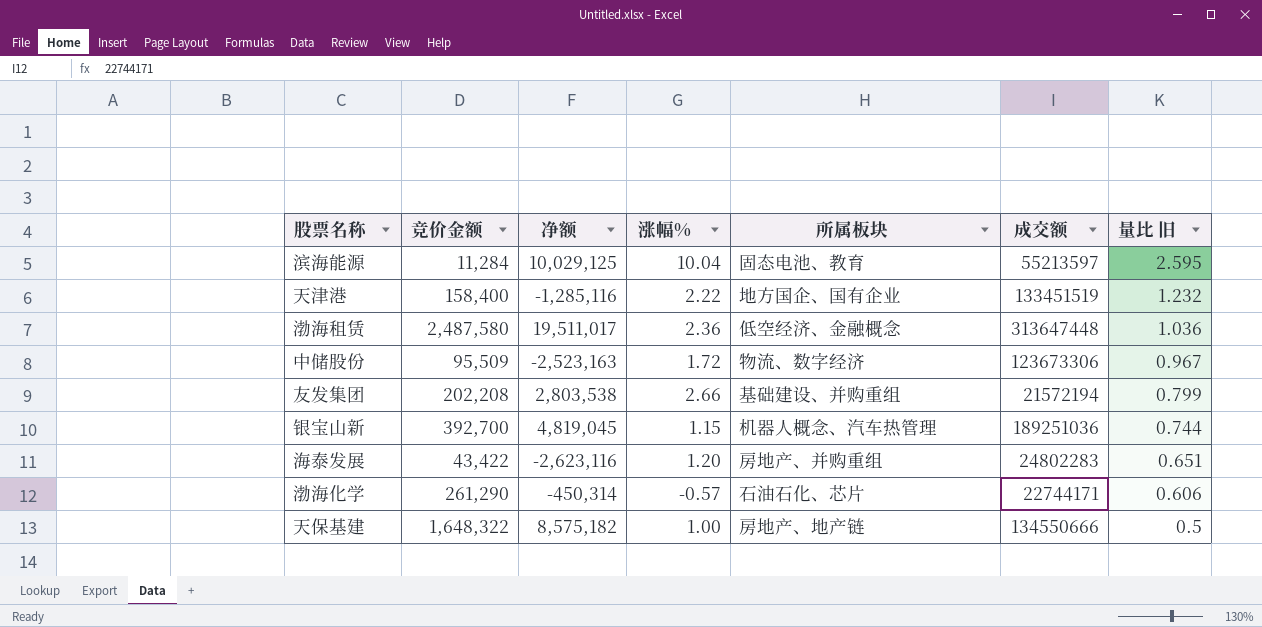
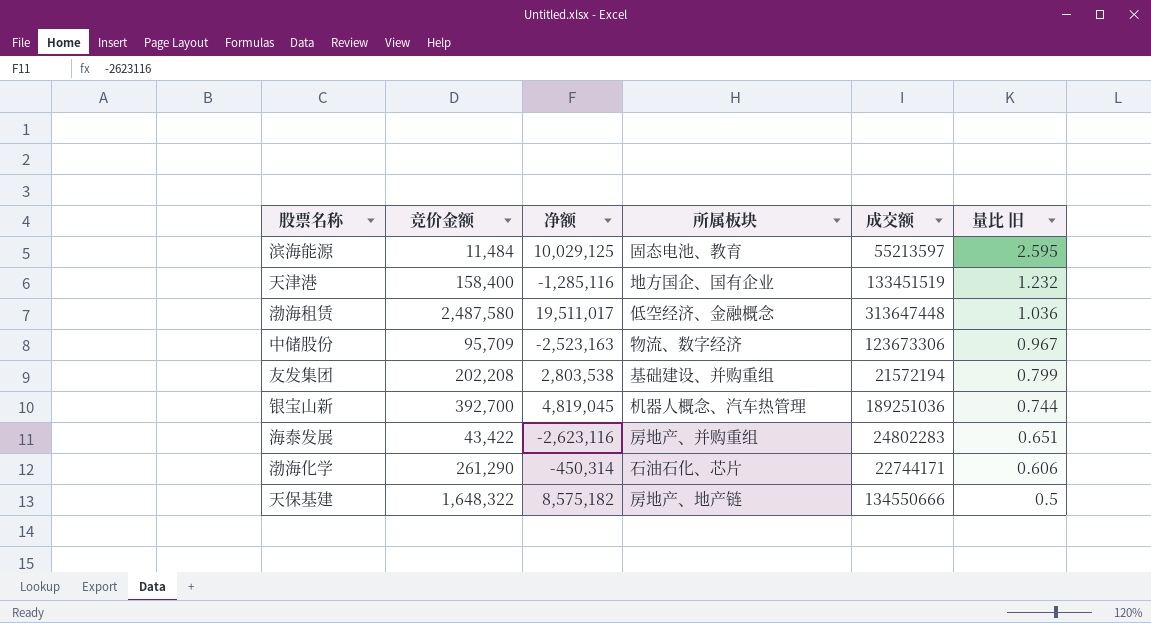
column 涨幅% | position: 4 -> none
滨海能源 | 竞价金额: 11,284 -> 11,484
中储股份 | 竞价金额: 95,509 -> 95,709

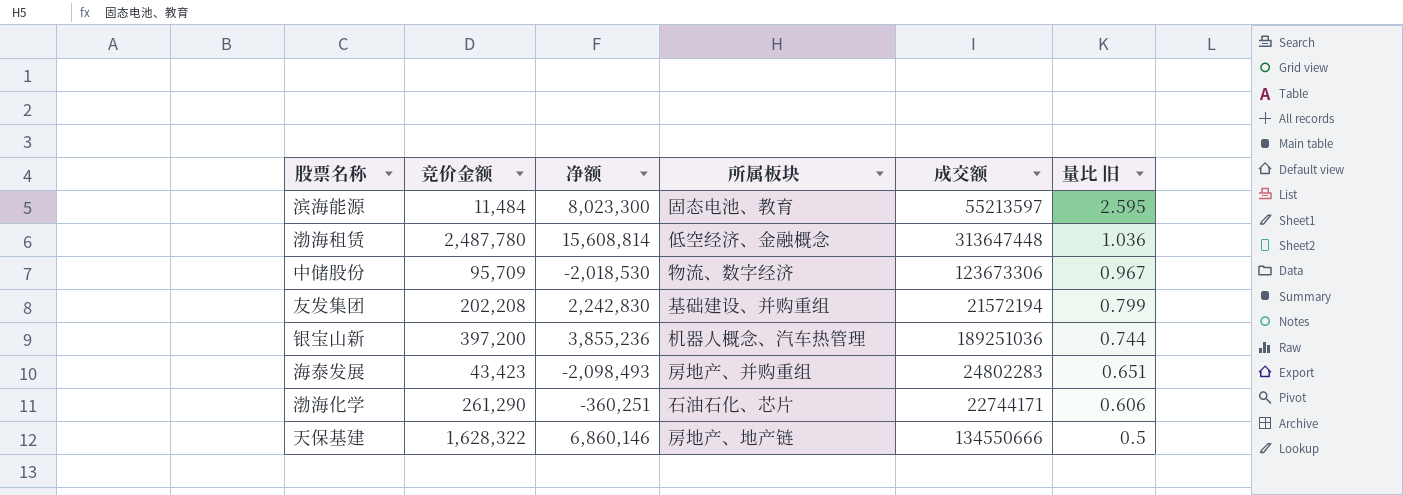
row 天津港: 158,400 | -1,285,116 | 地方国企、国有企业 | 133451519 | 1.232 -> none
滨海能源 | 净额: 10,029,125 -> 8,023,300
渤海租赁 | 竞价金额: 2,487,580 -> 2,487,780
渤海租赁 | 净额: 19,511,017 -> 15,608,814
中储股份 | 净额: -2,523,163 -> -2,018,530
友发集团 | 净额: 2,803,538 -> 2,242,830
银宝山新 | 竞价金额: 392,700 -> 397,200
银宝山新 | 净额: 4,819,045 -> 3,855,236
海泰发展 | 竞价金额: 43,422 -> 43,423
海泰发展 | 净额: -2,623,116 -> -2,098,493
渤海化学 | 净额: -450,314 -> -360,251
天保基建 | 竞价金额: 1,648,322 -> 1,628,322
天保基建 | 净额: 8,575,182 -> 6,860,146

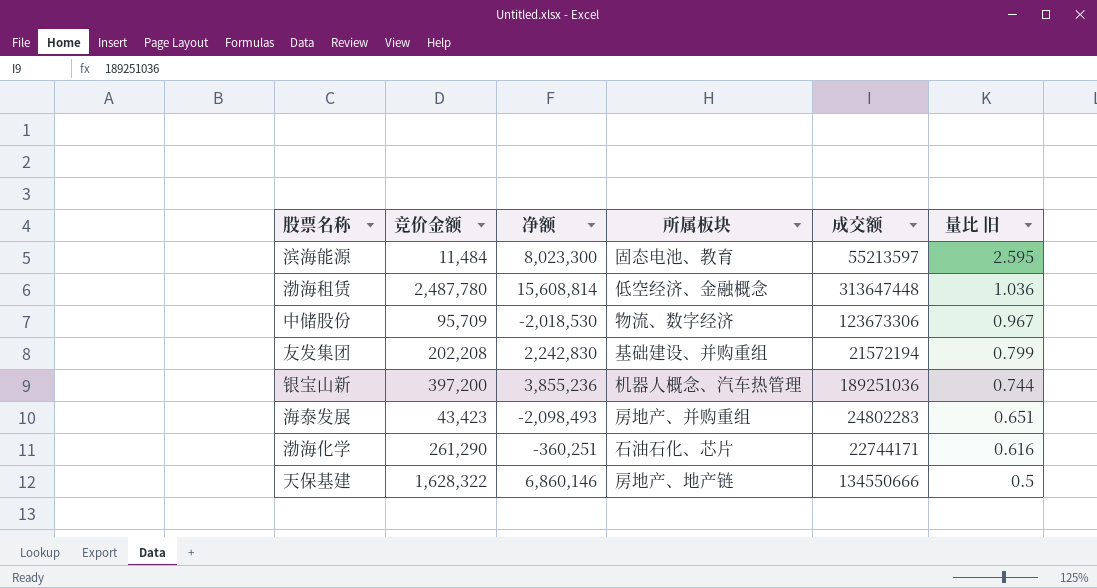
渤海化学 | 量比 旧: 0.606 -> 0.616

